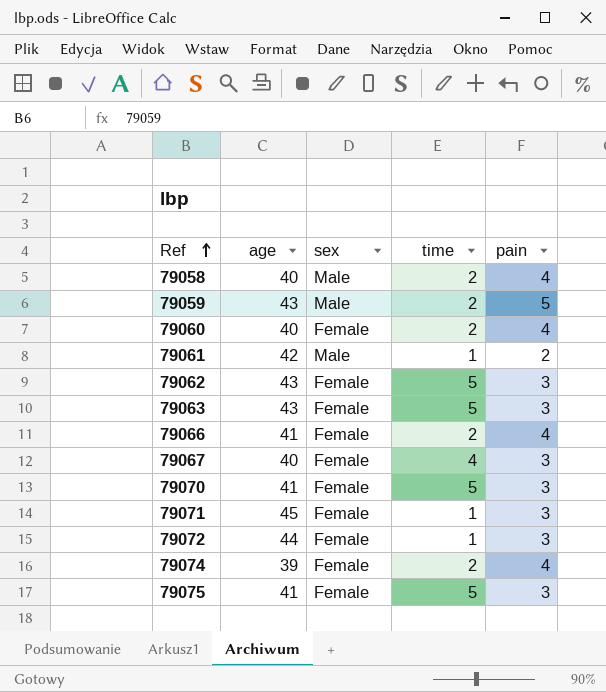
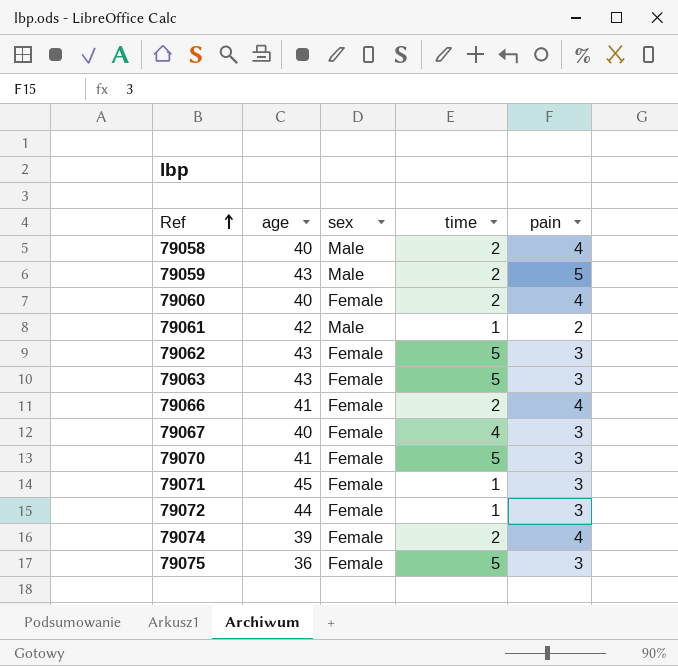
79075 | age: 41 -> 36

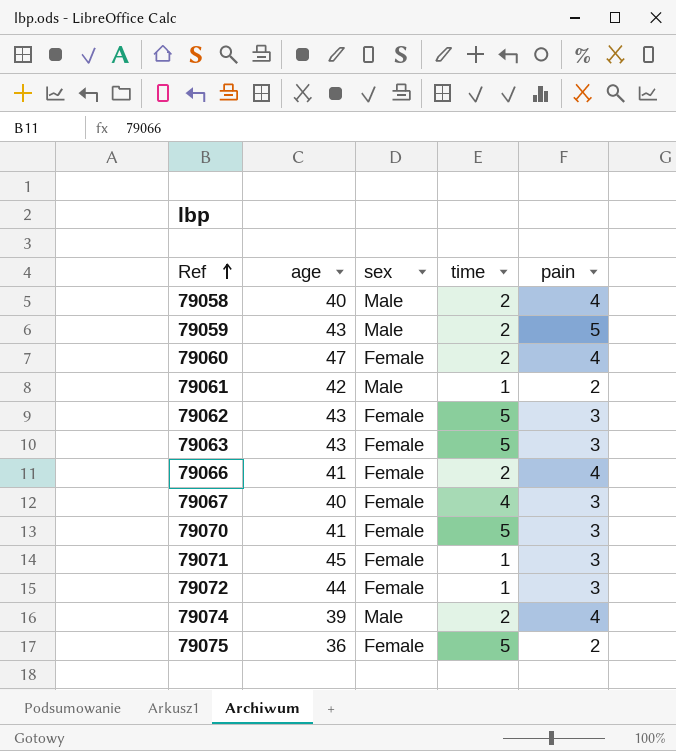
79060 | age: 40 -> 47
79074 | sex: Female -> Male
79075 | pain: 3 -> 2

